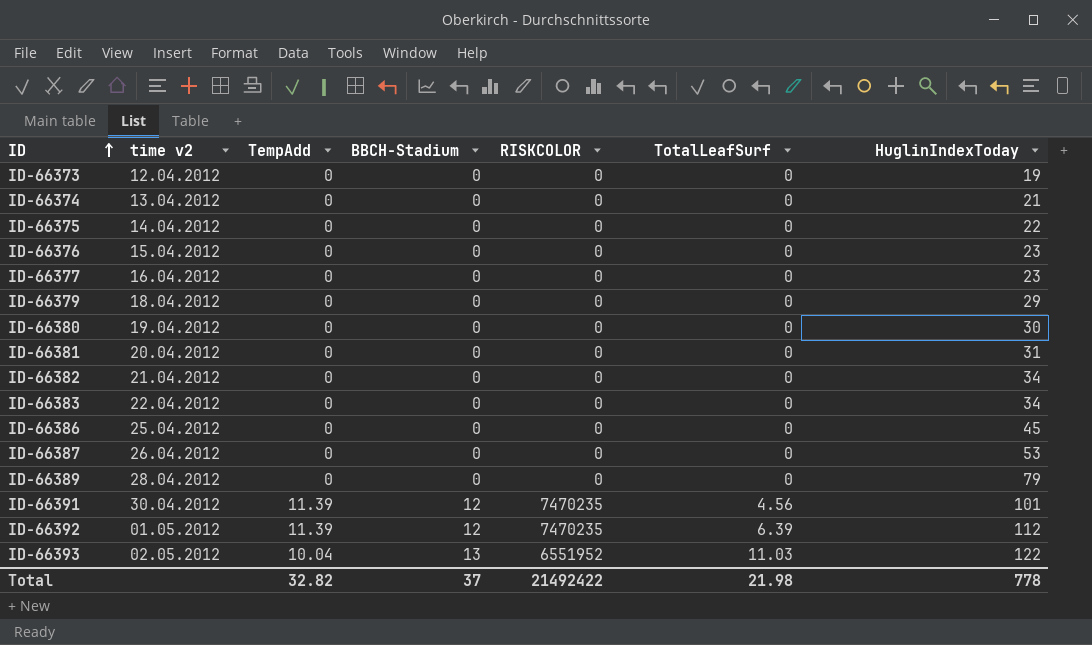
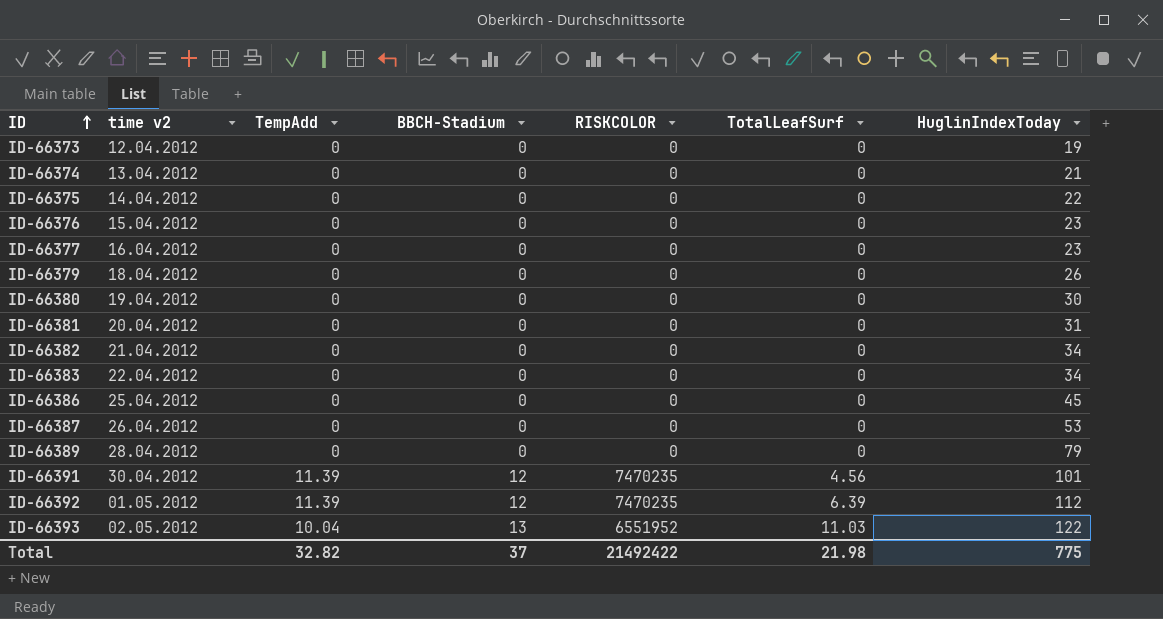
ID-66379 | HuglinIndexToday: 29 -> 26
Total | HuglinIndexToday: 778 -> 775

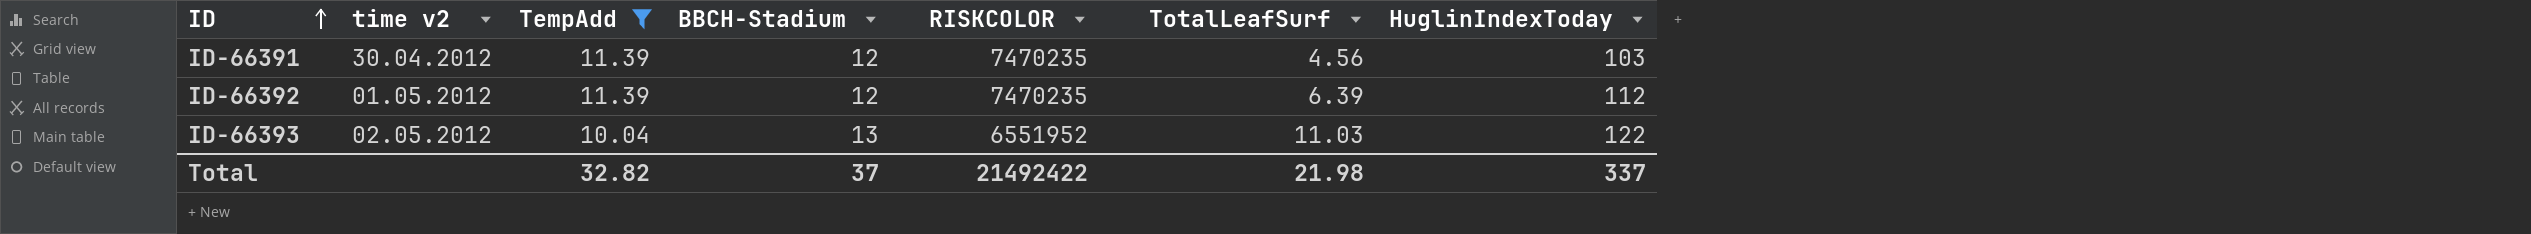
filter: none -> TempAdd != 0
ID-66391 | HuglinIndexToday: 101 -> 103
Total | HuglinIndexToday: 775 -> 337

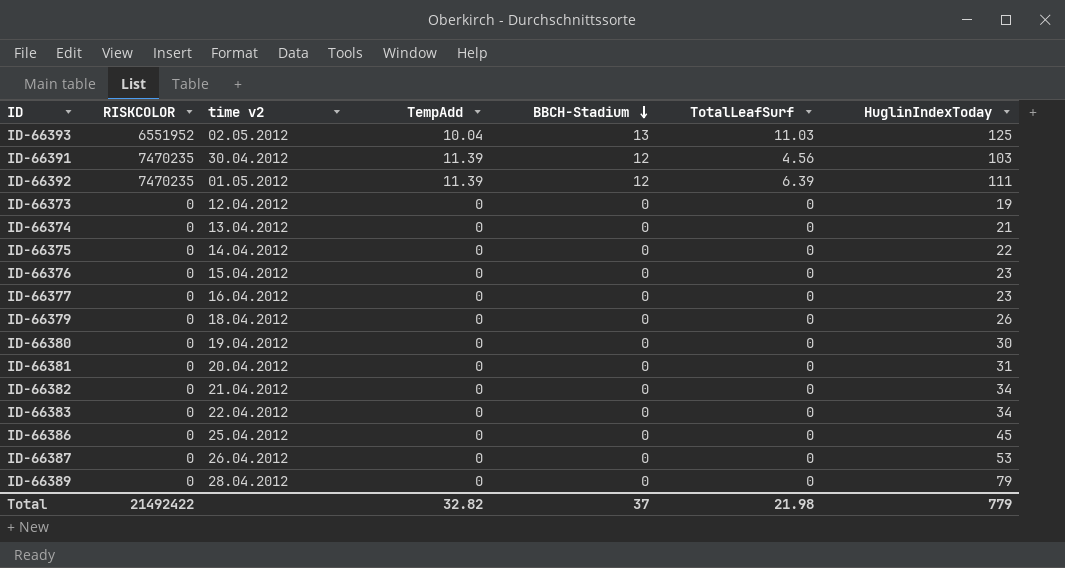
filter: TempAdd != 0 -> none
row order: ID ascending -> BBCH-Stadium descending
column RISKCOLOR | position: 5 -> 2
ID-66393 | HuglinIndexToday: 122 -> 125
ID-66392 | HuglinIndexToday: 112 -> 111
Total | HuglinIndexToday: 337 -> 779

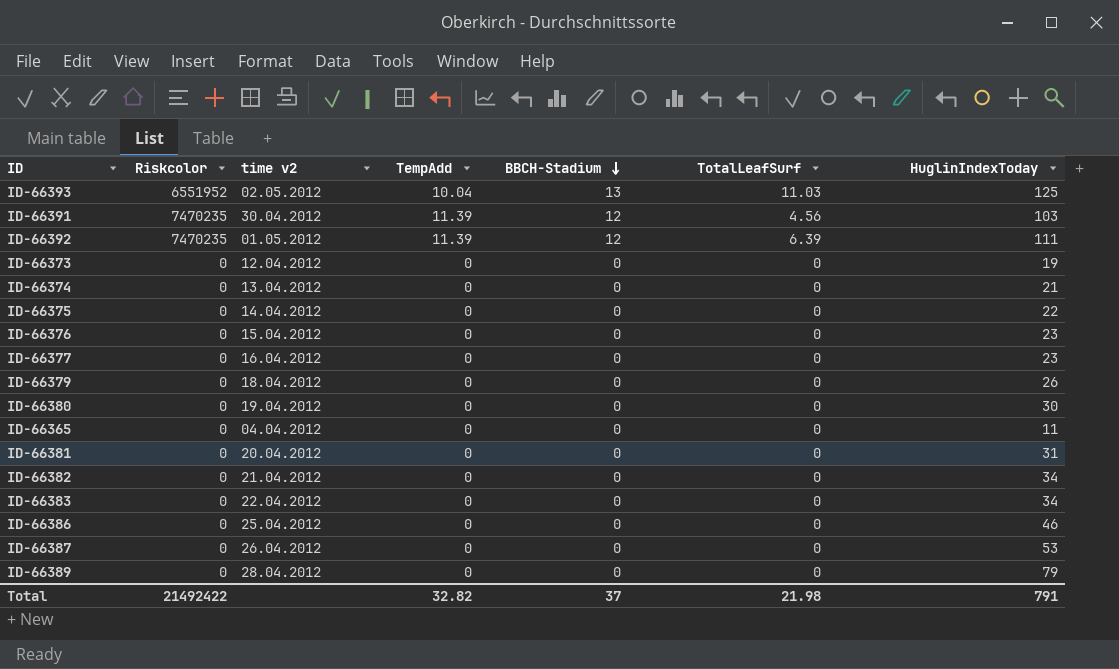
column name: RISKCOLOR -> Riskcolor
row ID-66365: none -> 0 | 04.04.2012 | 0 | 0 | 0 | 11
ID-66386 | HuglinIndexToday: 45 -> 46
Total | HuglinIndexToday: 779 -> 791

